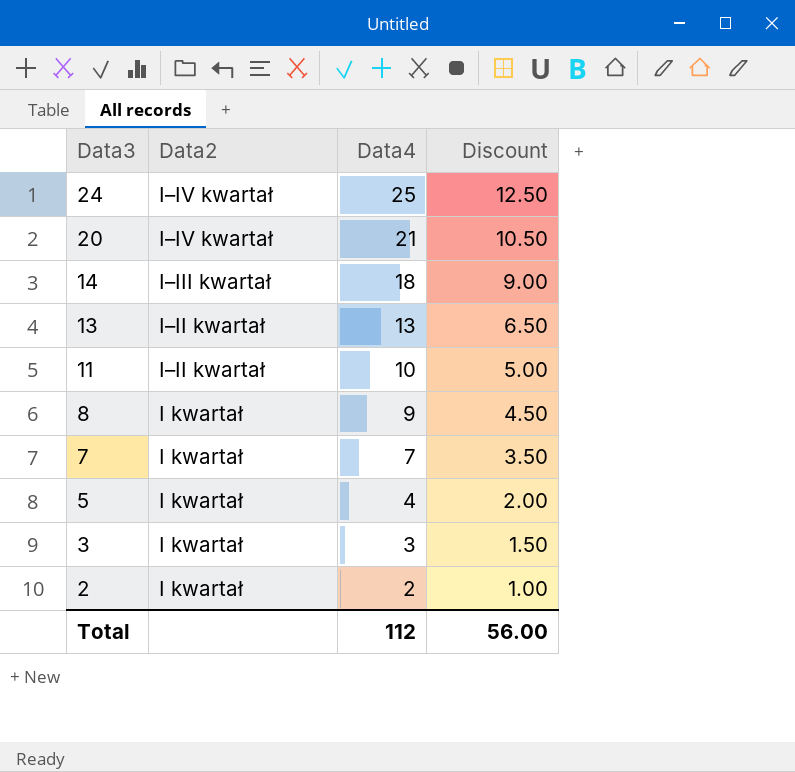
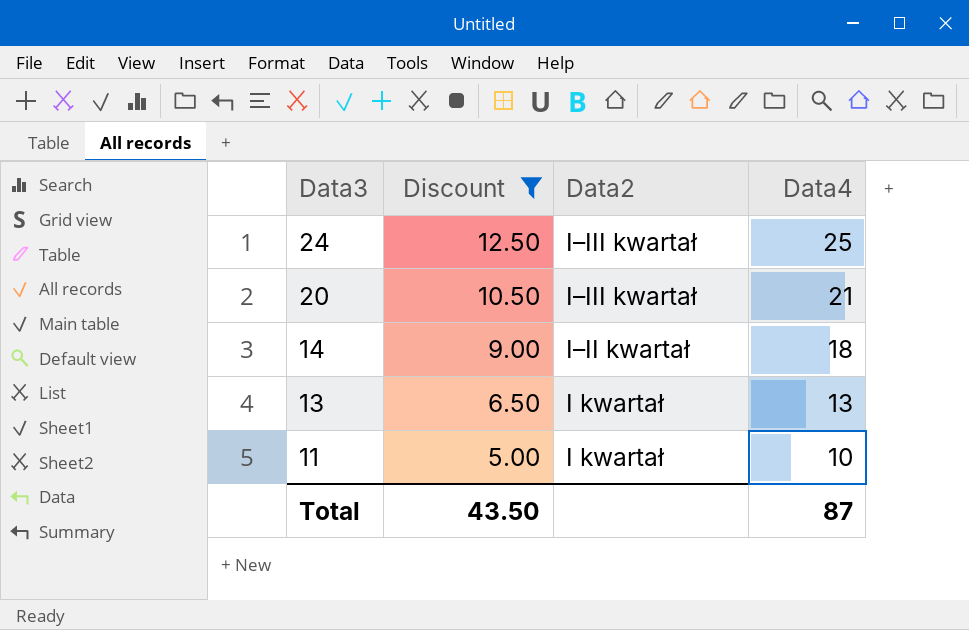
filter: none -> Discount >= 5.00
column Discount | position: 4 -> 2
24 | Data2: I–IV kwartał -> I–III kwartał
20 | Data2: I–IV kwartał -> I–III kwartał
14 | Data2: I–III kwartał -> I–II kwartał
13 | Data2: I–II kwartał -> I kwartał
11 | Data2: I–II kwartał -> I kwartał
Total | Discount: 56.00 -> 43.50
Total | Data4: 112 -> 87

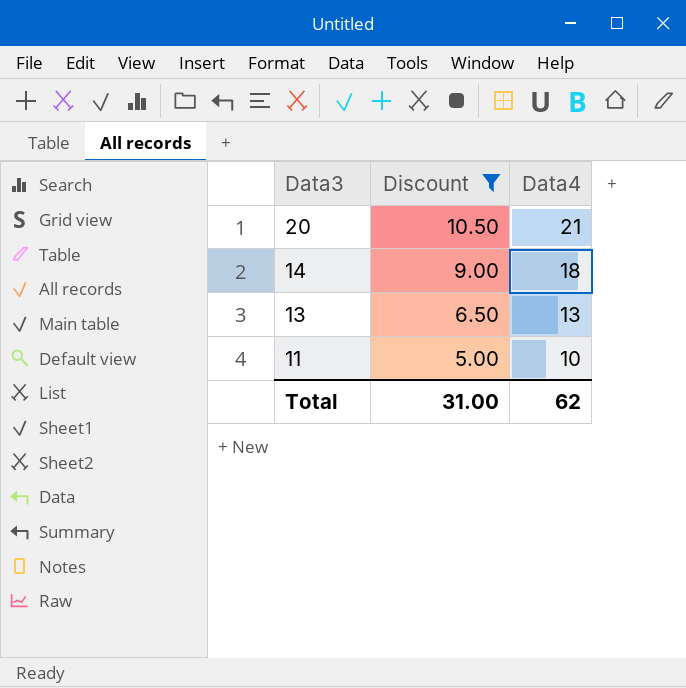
column Data2 | position: 3 -> none
row 24: 12.50 | I–III kwartał | 25 -> none
Total | Discount: 43.50 -> 31.00
Total | Data4: 87 -> 62

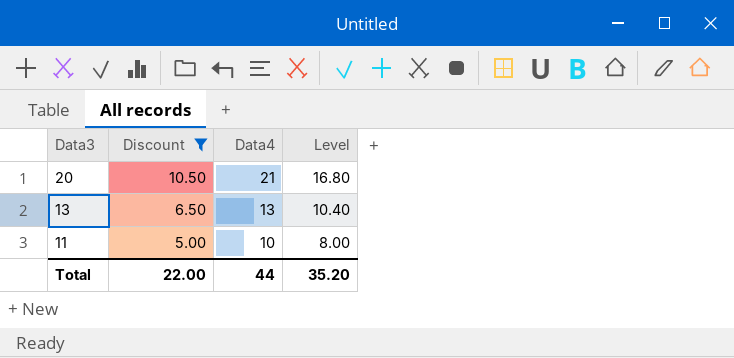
column Level | formula: none -> [Data4] * 0.8
row 14: 9.00 | 18 -> none
Total | Discount: 31.00 -> 22.00
Total | Data4: 62 -> 44

